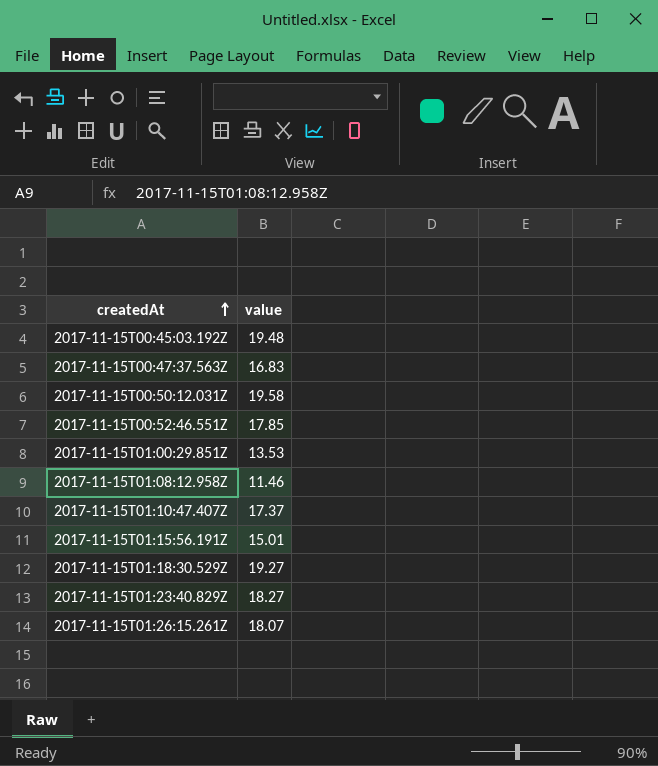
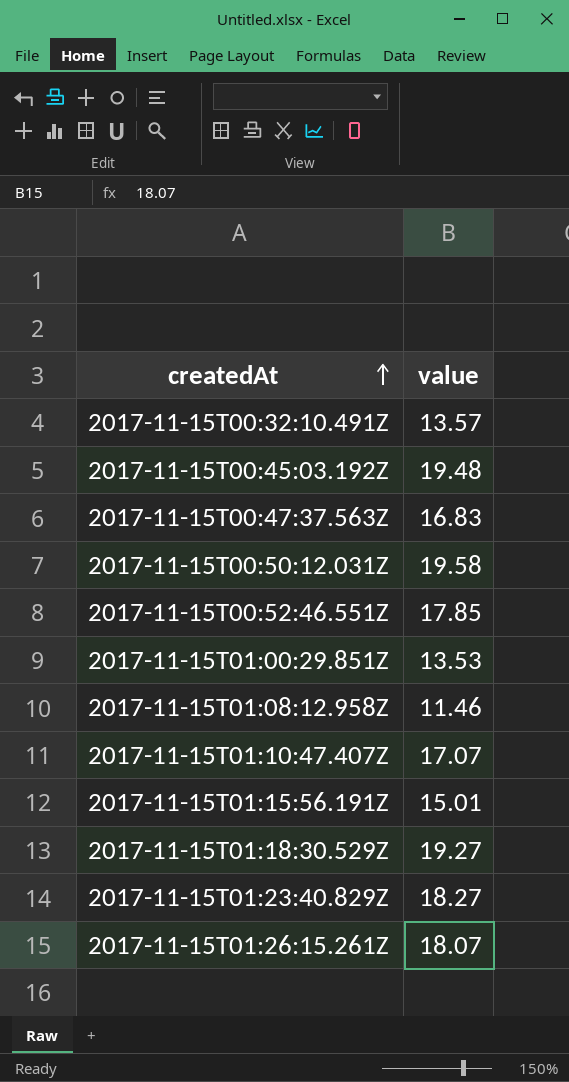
row 2017-11-15T00:32:10.491Z: none -> 13.57
2017-11-15T01:10:47.407Z | value: 17.37 -> 17.07

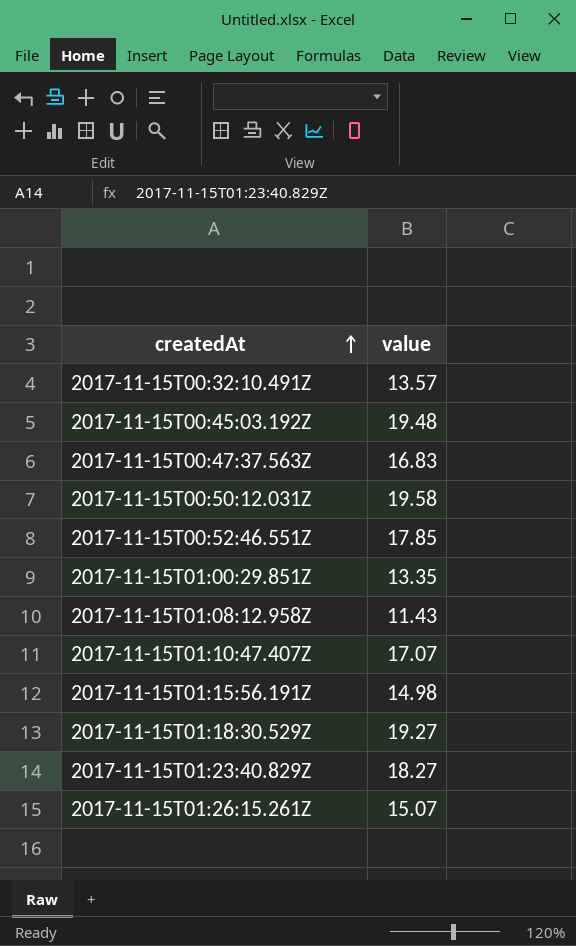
2017-11-15T01:00:29.851Z | value: 13.53 -> 13.35
2017-11-15T01:08:12.958Z | value: 11.46 -> 11.43
2017-11-15T01:15:56.191Z | value: 15.01 -> 14.98
2017-11-15T01:26:15.261Z | value: 18.07 -> 15.07

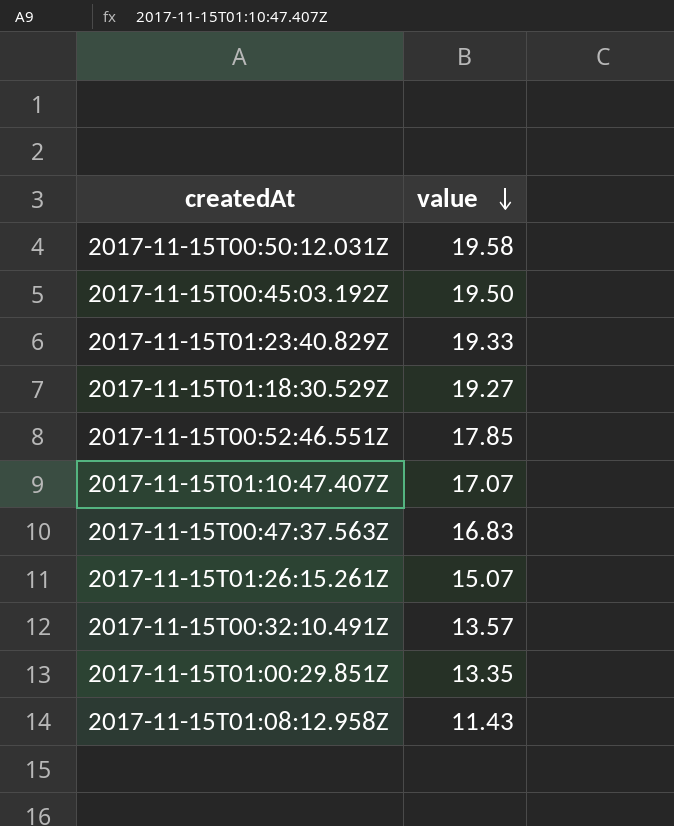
row order: createdAt ascending -> value descending
row 2017-11-15T01:15:56.191Z: 14.98 -> none
2017-11-15T00:45:03.192Z | value: 19.48 -> 19.50
2017-11-15T01:23:40.829Z | value: 18.27 -> 19.33

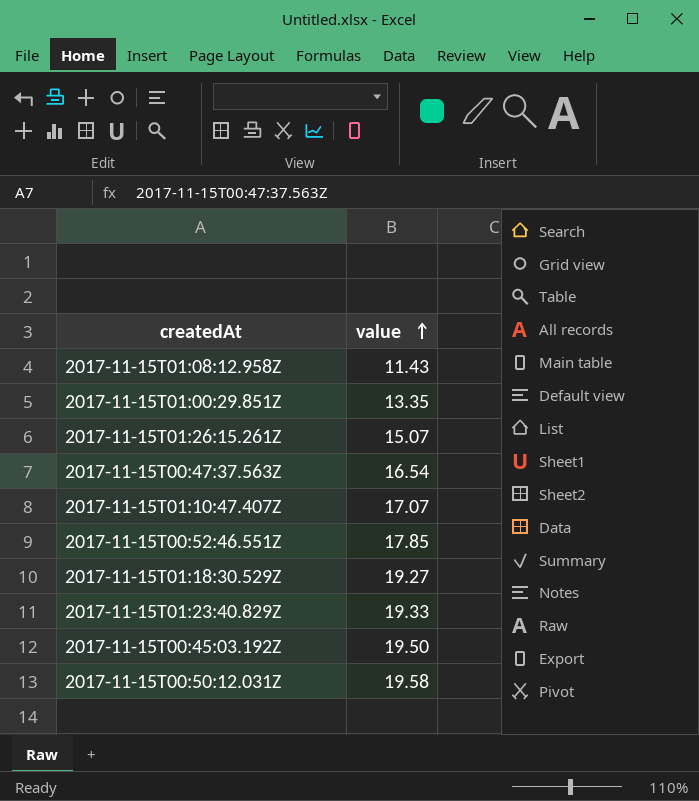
row order: value descending -> value ascending
row 2017-11-15T00:32:10.491Z: 13.57 -> none
2017-11-15T00:47:37.563Z | value: 16.83 -> 16.54

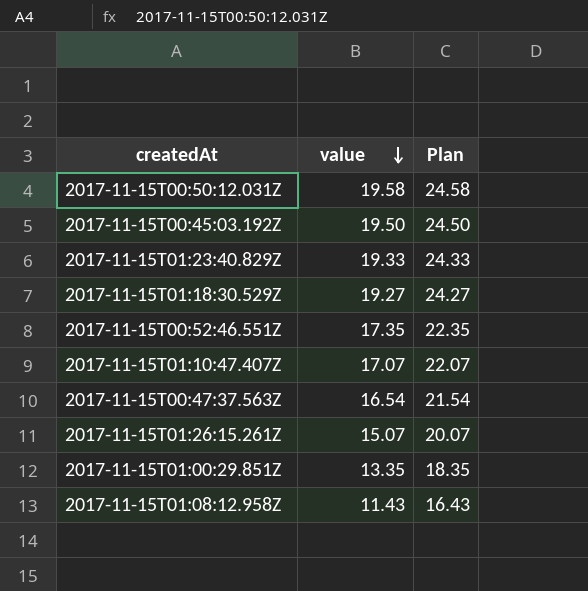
row order: value ascending -> value descending
column Plan | formula: none -> [value] + 5
2017-11-15T00:52:46.551Z | value: 17.85 -> 17.35

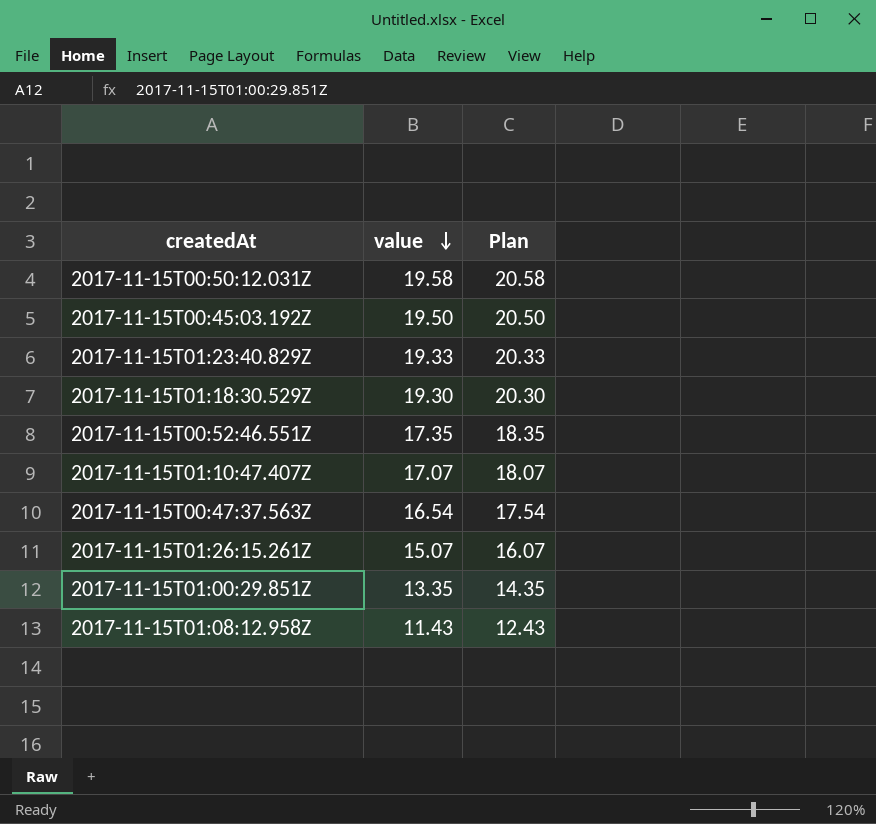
column Plan | formula: [value] + 5 -> [value] + 1
2017-11-15T01:18:30.529Z | value: 19.27 -> 19.30

